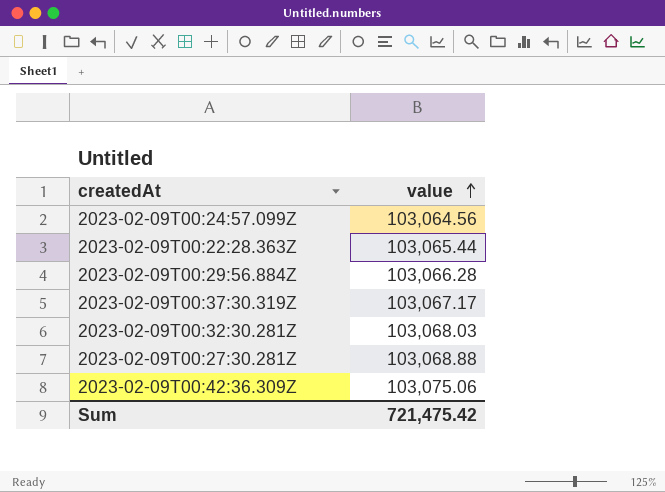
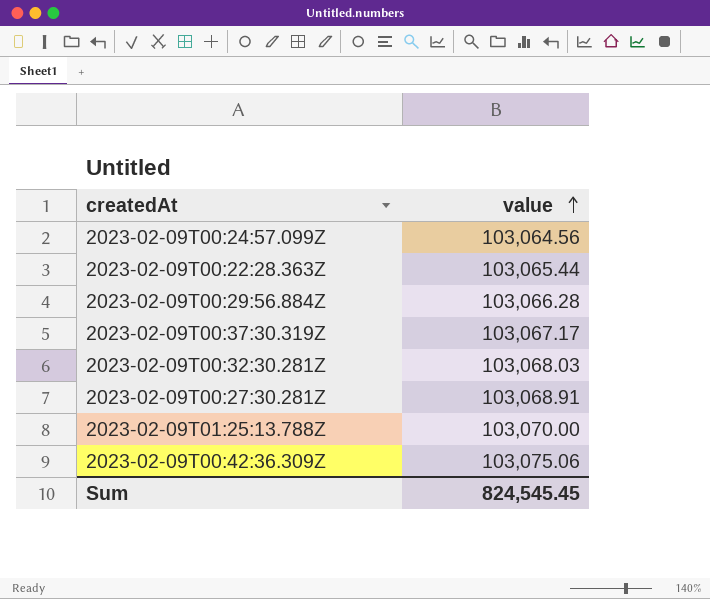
2023-02-09T00:27:30.281Z | value: 103,068.88 -> 103,068.91
row 2023-02-09T01:25:13.788Z: none -> 103,070.00
Sum | value: 721,475.42 -> 824,545.45

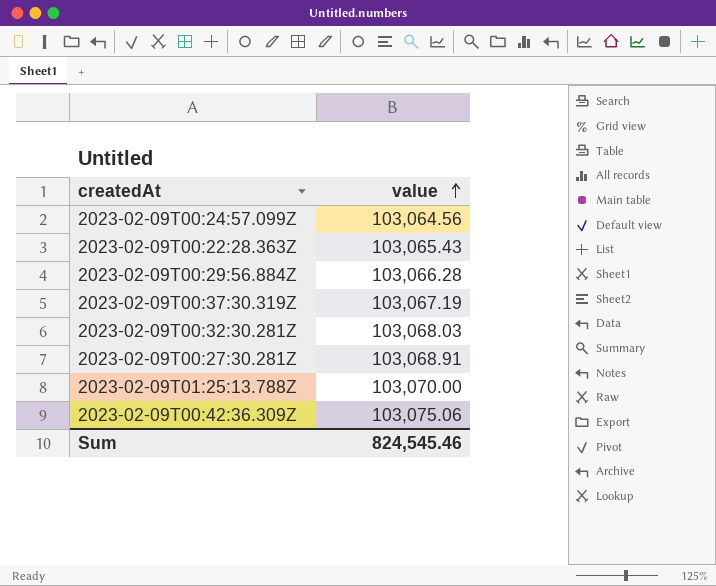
2023-02-09T00:22:28.363Z | value: 103,065.44 -> 103,065.43
2023-02-09T00:37:30.319Z | value: 103,067.17 -> 103,067.19
Sum | value: 824,545.45 -> 824,545.46

